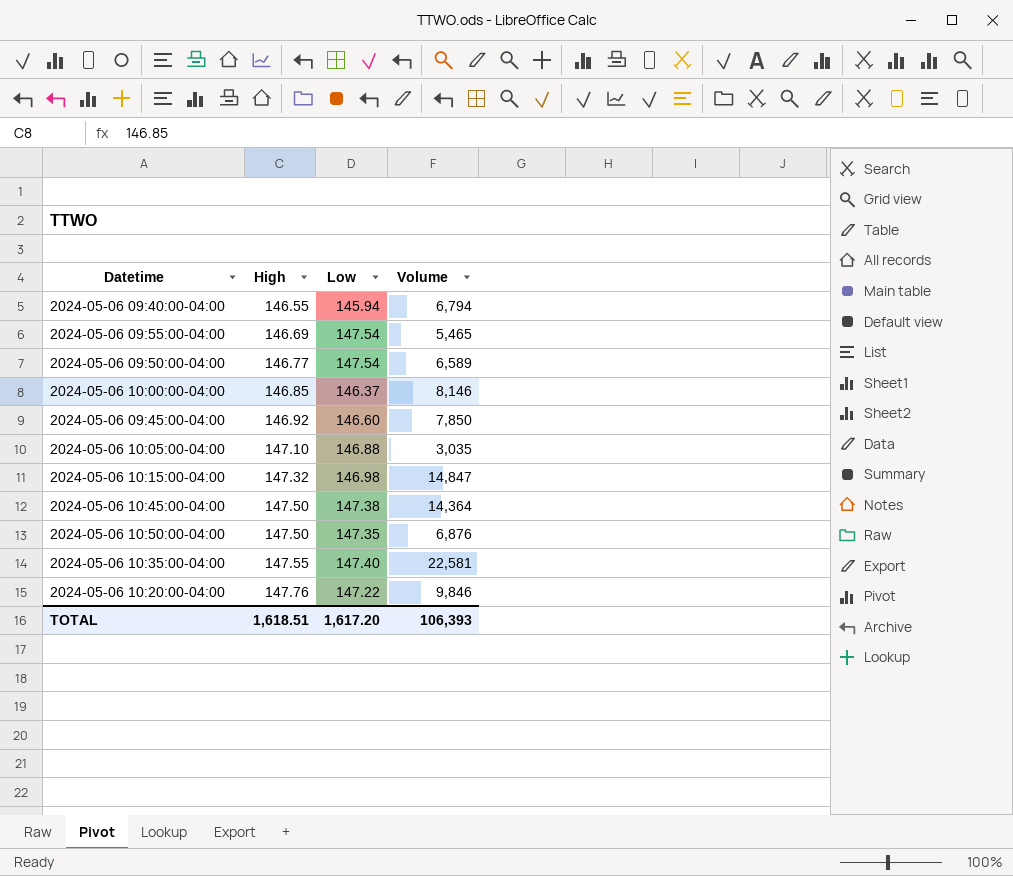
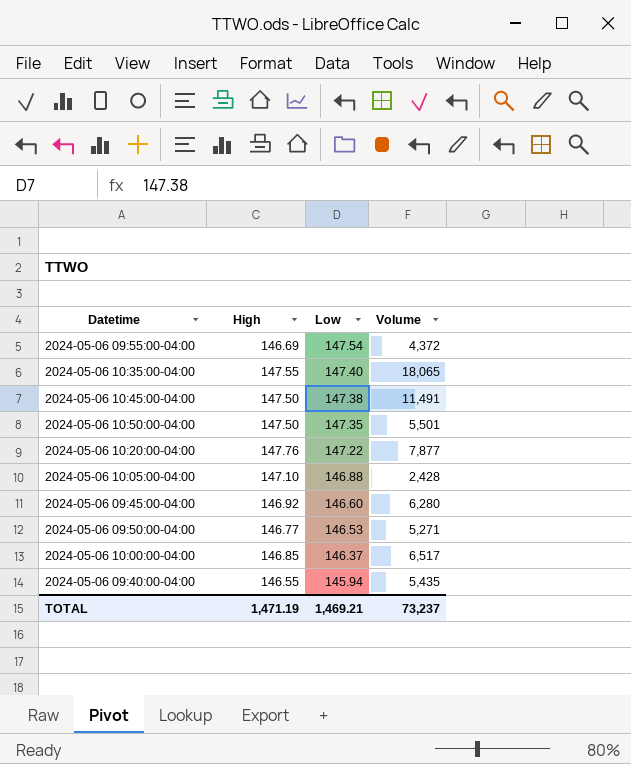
row order: High ascending -> Low descending
row 2024-05-06 10:15:00-04:00: 147.32 | 146.98 | 14,847 -> none
2024-05-06 09:55:00-04:00 | Volume: 5,465 -> 4,372
2024-05-06 10:35:00-04:00 | Volume: 22,581 -> 18,065
2024-05-06 10:45:00-04:00 | Volume: 14,364 -> 11,491
2024-05-06 10:50:00-04:00 | Volume: 6,876 -> 5,501
2024-05-06 10:20:00-04:00 | Volume: 9,846 -> 7,877
2024-05-06 10:05:00-04:00 | Volume: 3,035 -> 2,428
2024-05-06 09:45:00-04:00 | Volume: 7,850 -> 6,280
2024-05-06 09:50:00-04:00 | Low: 147.54 -> 146.53
2024-05-06 09:50:00-04:00 | Volume: 6,589 -> 5,271
2024-05-06 10:00:00-04:00 | Volume: 8,146 -> 6,517
2024-05-06 09:40:00-04:00 | Volume: 6,794 -> 5,435
TOTAL | High: 1,618.51 -> 1,471.19
TOTAL | Low: 1,617.20 -> 1,469.21
TOTAL | Volume: 106,393 -> 73,237

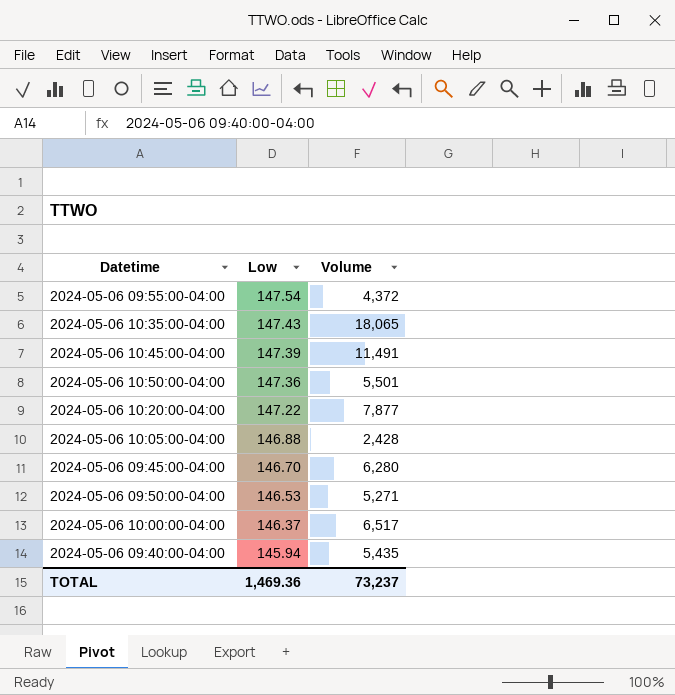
column High | position: 2 -> none
2024-05-06 10:35:00-04:00 | Low: 147.40 -> 147.43
2024-05-06 10:45:00-04:00 | Low: 147.38 -> 147.39
2024-05-06 10:50:00-04:00 | Low: 147.35 -> 147.36
2024-05-06 09:45:00-04:00 | Low: 146.60 -> 146.70
TOTAL | Low: 1,469.21 -> 1,469.36

